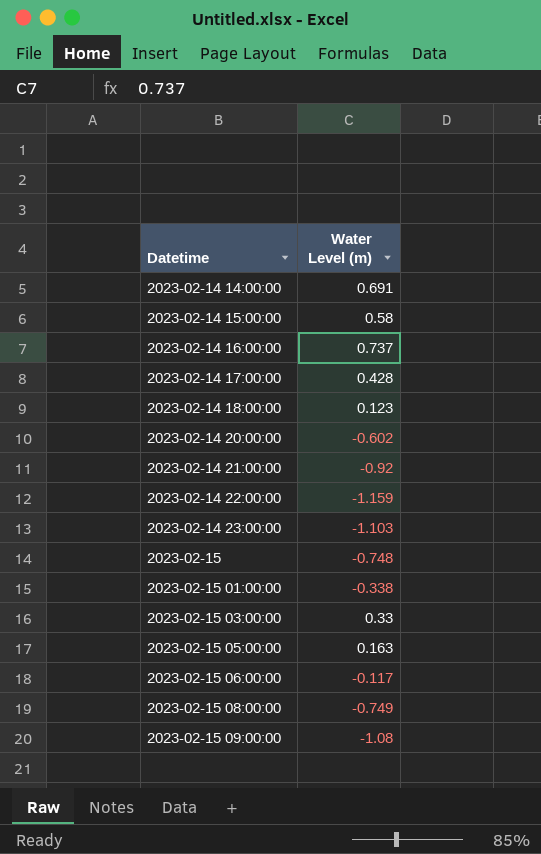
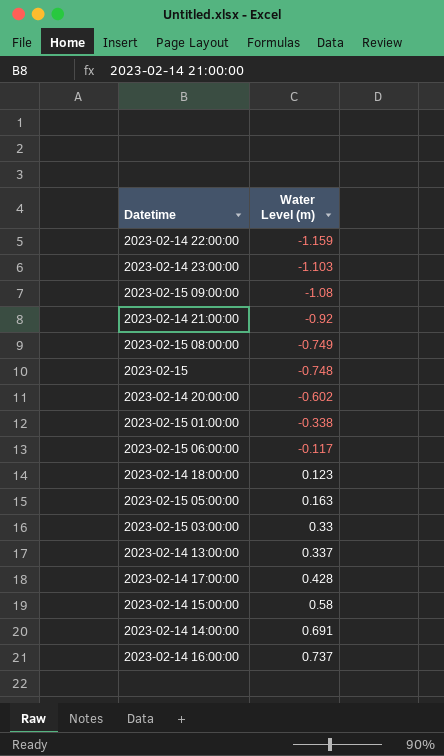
row order: Datetime ascending -> Water Level (m) ascending
row 2023-02-14 13:00:00: none -> 0.337

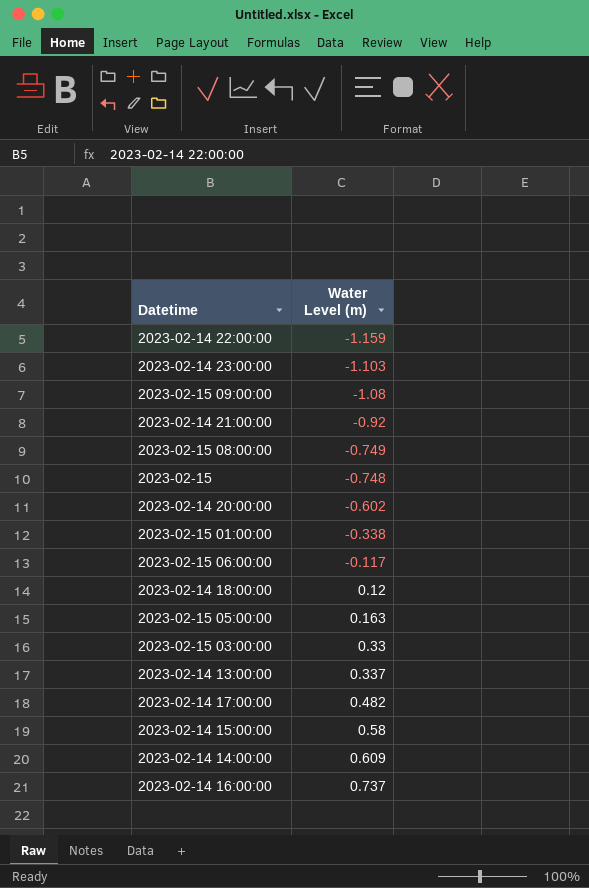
2023-02-14 18:00:00 | Water Level (m): 0.123 -> 0.12
2023-02-14 17:00:00 | Water Level (m): 0.428 -> 0.482
2023-02-14 14:00:00 | Water Level (m): 0.691 -> 0.609

